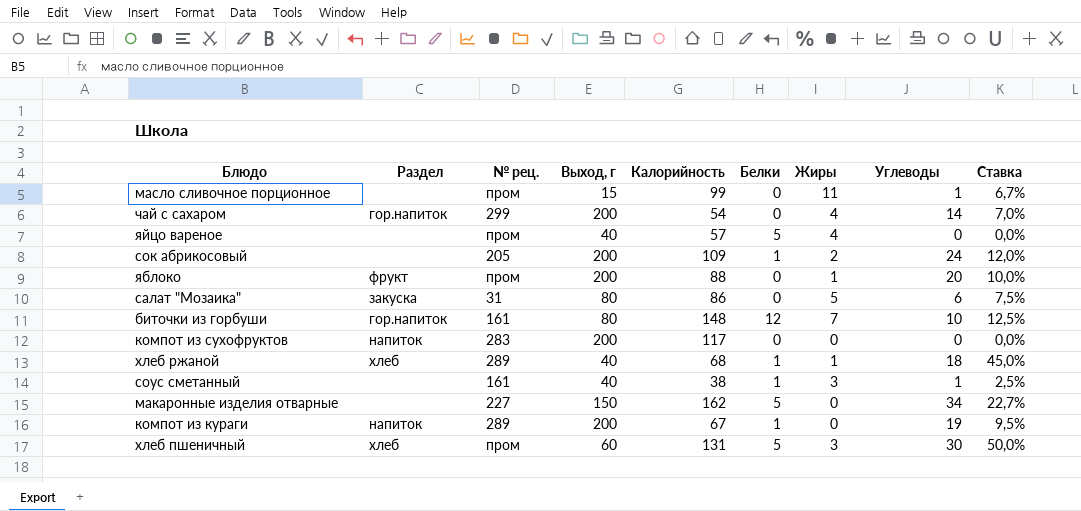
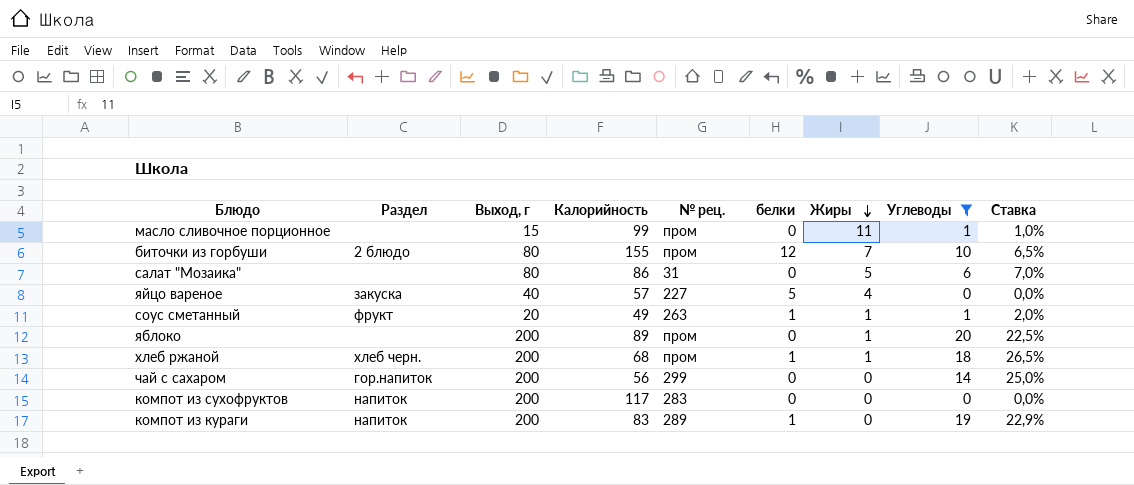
filter: none -> Углеводы <= 20
row order: none -> Жиры descending
column № рец. | position: 3 -> 5
column name: Белки -> белки
column Ставка | formula: [Углеводы] / [Выход, г] -> [Углеводы] / [Калорийность]
биточки из горбуши | Раздел: гор.напиток -> 2 блюдо
биточки из горбуши | Калорийность: 148 -> 155
биточки из горбуши | № рец.: 161 -> пром
салат "Мозаика" | Раздел: закуска -> none
яйцо вареное | Раздел: none -> закуска
яйцо вареное | № рец.: пром -> 227
соус сметанный | Раздел: none -> фрукт
соус сметанный | Выход, г: 40 -> 20
соус сметанный | Калорийность: 38 -> 49
соус сметанный | № рец.: 161 -> 263
соус сметанный | Жиры: 3 -> 1
яблоко | Раздел: фрукт -> none
яблоко | Калорийность: 88 -> 89
хлеб ржаной | Раздел: хлеб -> хлеб черн.
хлеб ржаной | Выход, г: 40 -> 200
хлеб ржаной | № рец.: 289 -> пром
чай с сахаром | Калорийность: 54 -> 56
чай с сахаром | Жиры: 4 -> 0
компот из кураги | Калорийность: 67 -> 83

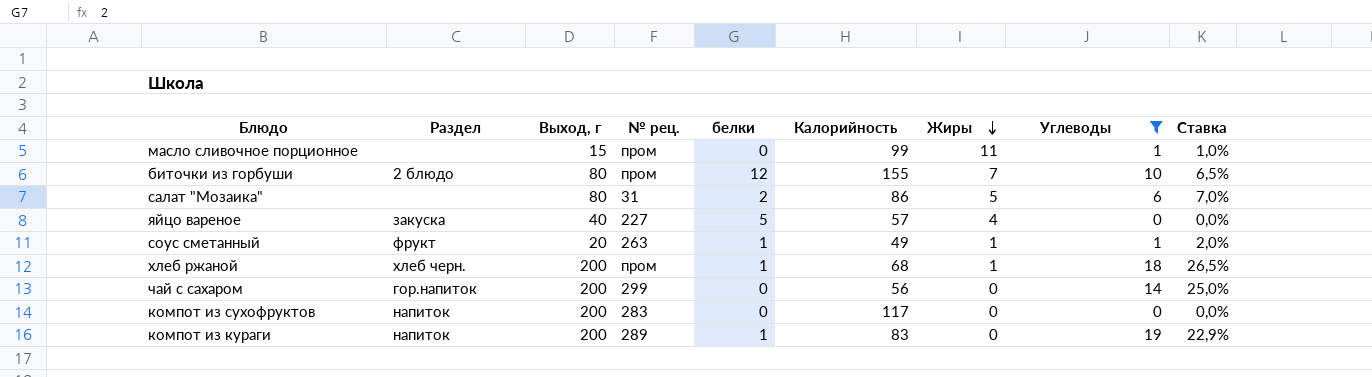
column Калорийность | position: 4 -> 6
row яблоко: none | 200 | 89 | пром | 0 | 1 | 20 | 22,5% -> none
салат "Мозаика" | белки: 0 -> 2

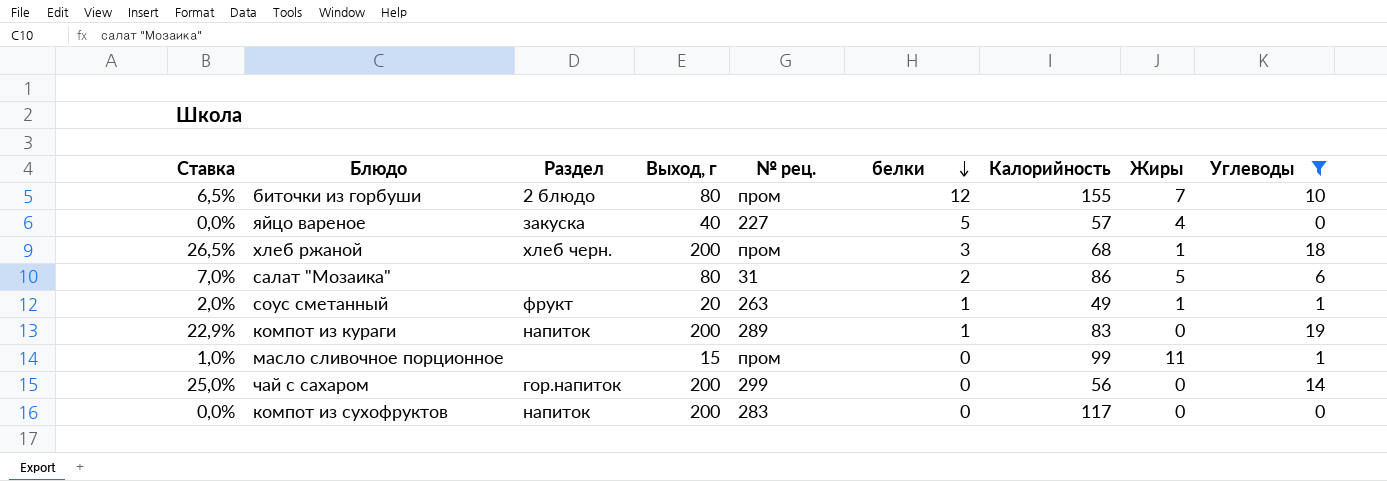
row order: Жиры descending -> белки descending
column Ставка | position: 9 -> 1
хлеб ржаной | белки: 1 -> 3

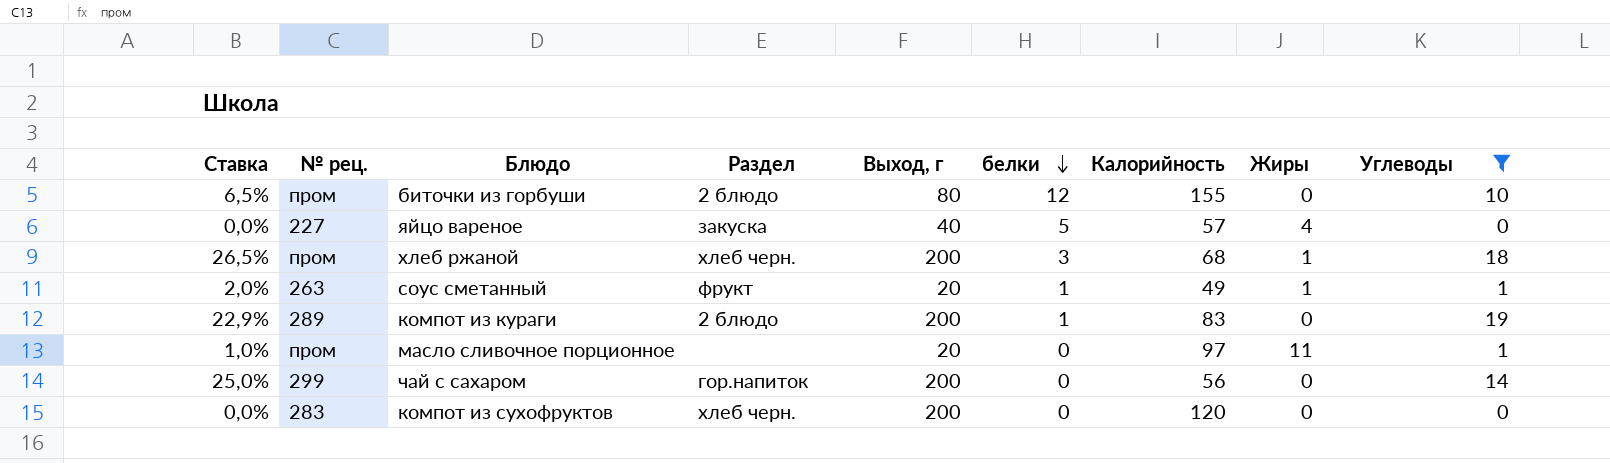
column № рец. | position: 5 -> 2
row салат "Мозаика": 7,0% | none | 80 | 31 | 2 | 86 | 5 | 6 -> none
биточки из горбуши | Жиры: 7 -> 0
компот из кураги | Раздел: напиток -> 2 блюдо
масло сливочное порционное | Выход, г: 15 -> 20
масло сливочное порционное | Калорийность: 99 -> 97
компот из сухофруктов | Раздел: напиток -> хлеб черн.
компот из сухофруктов | Калорийность: 117 -> 120

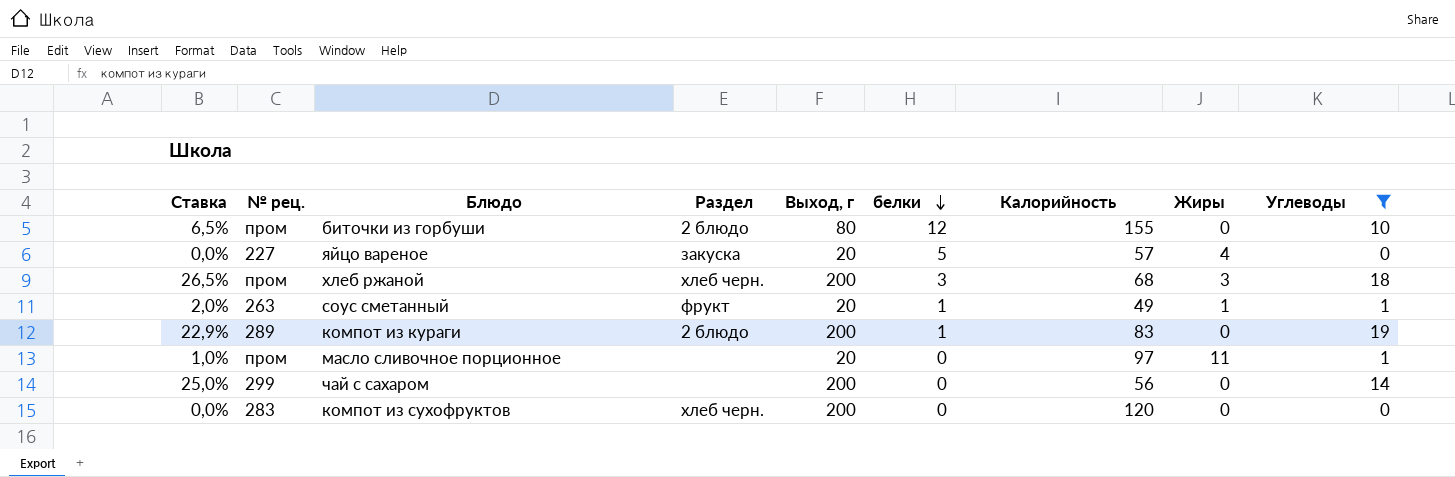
яйцо вареное | Выход, г: 40 -> 20
хлеб ржаной | Жиры: 1 -> 3
чай с сахаром | Раздел: гор.напиток -> none

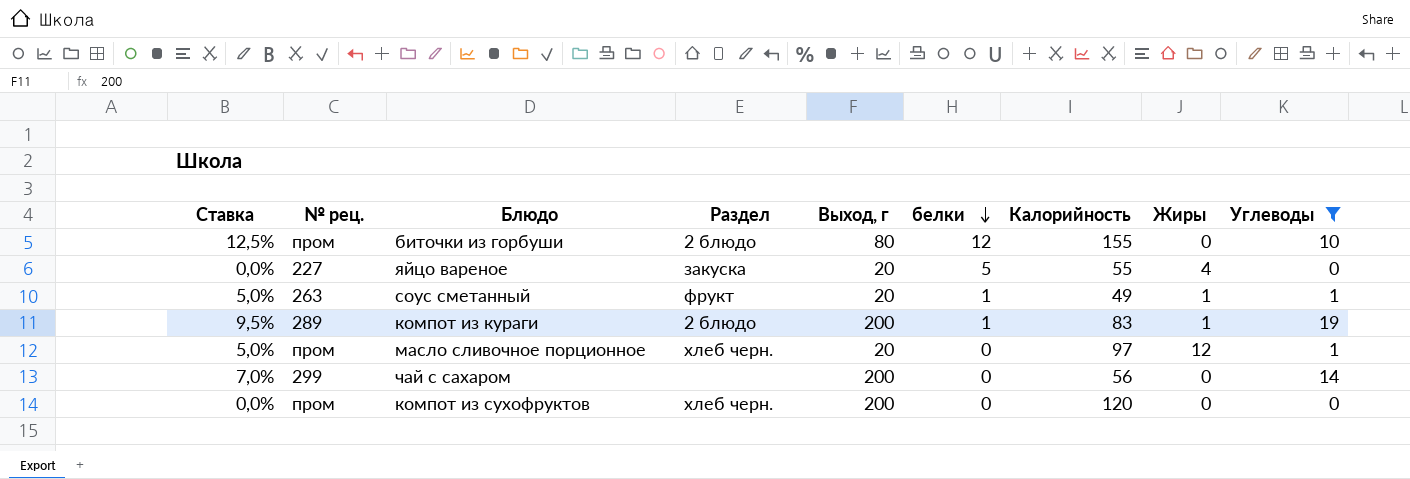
column Ставка | formula: [Углеводы] / [Калорийность] -> [Углеводы] / [Выход, г]
row хлеб ржаной: 26,5% | пром | хлеб черн. | 200 | 3 | 68 | 3 | 18 -> none
яйцо вареное | Калорийность: 57 -> 55
компот из кураги | Жиры: 0 -> 1
масло сливочное порционное | Раздел: none -> хлеб черн.
масло сливочное порционное | Жиры: 11 -> 12
компот из сухофруктов | № рец.: 283 -> пром

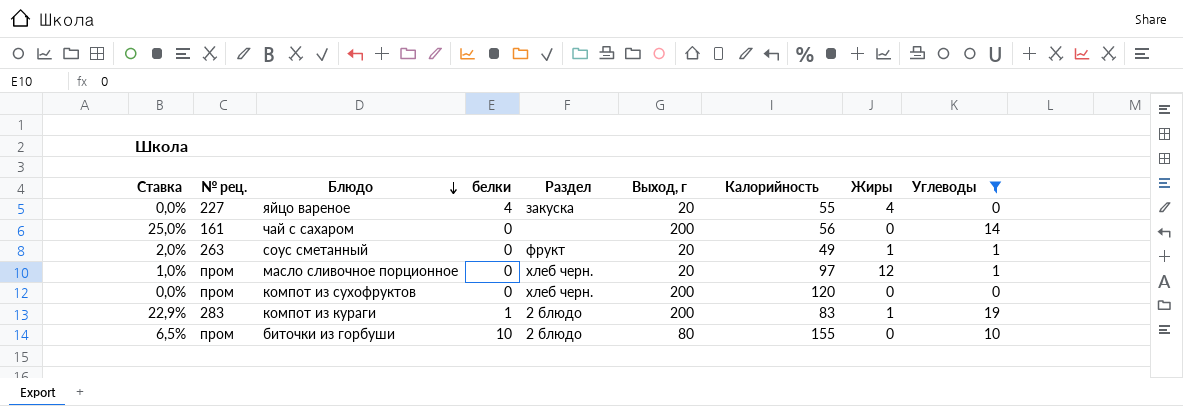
row order: белки descending -> Блюдо descending
column Ставка | formula: [Углеводы] / [Выход, г] -> [Углеводы] / [Калорийность]
column белки | position: 6 -> 4
яйцо вареное | белки: 5 -> 4
чай с сахаром | № рец.: 299 -> 161
соус сметанный | белки: 1 -> 0
компот из кураги | № рец.: 289 -> 283
биточки из горбуши | белки: 12 -> 10

